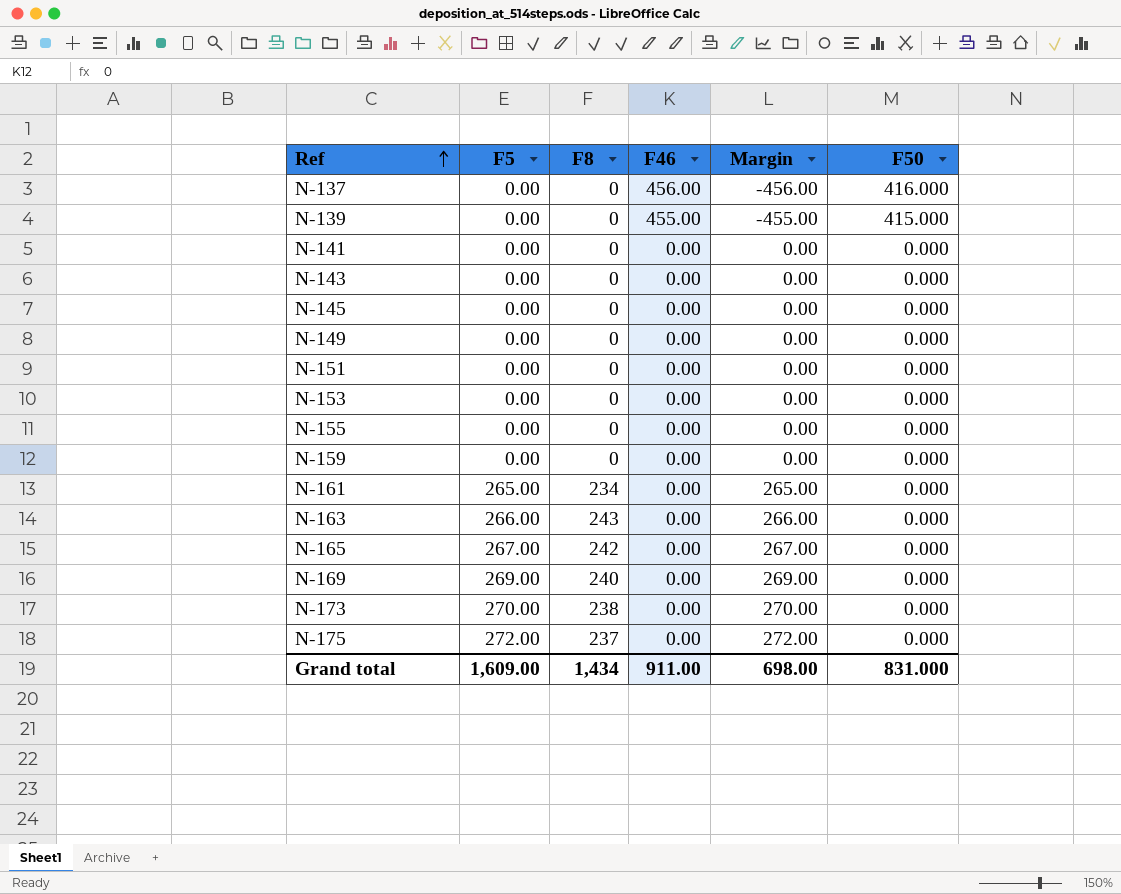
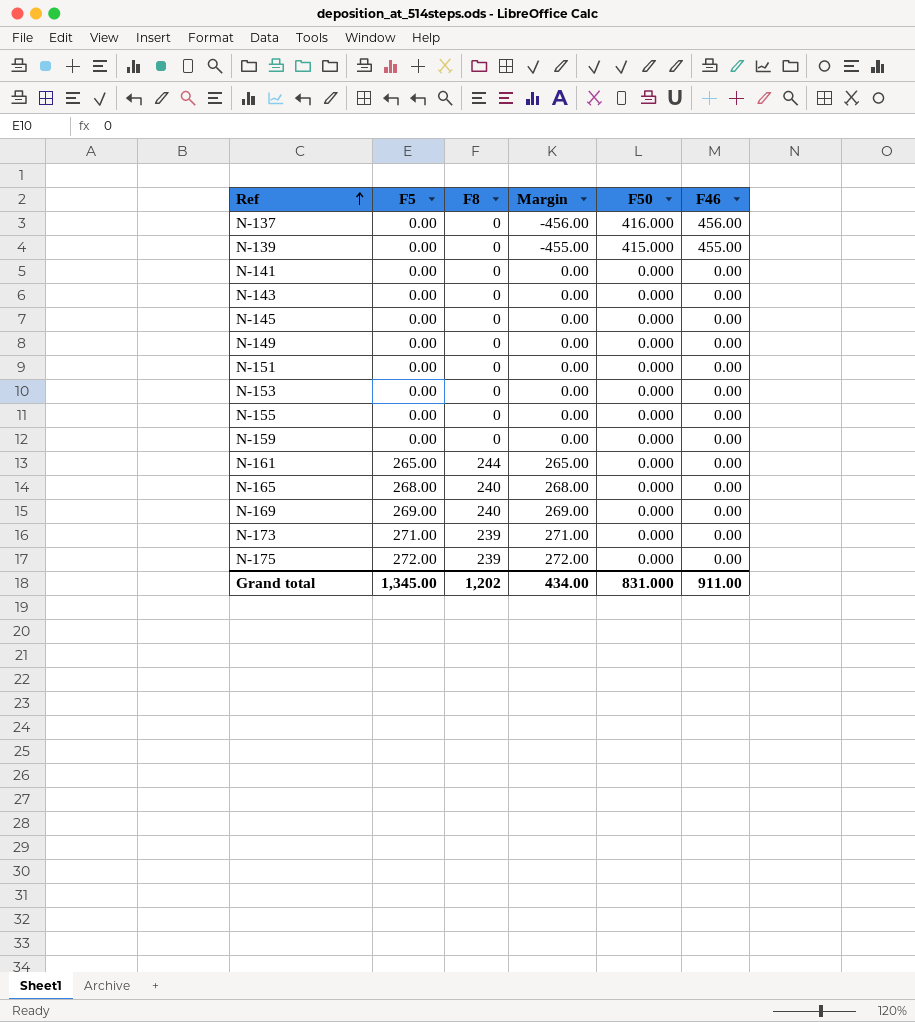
column F46 | position: 4 -> 6
row N-163: 266.00 | 243 | 0.00 | 266.00 | 0.000 -> none
N-161 | F8: 234 -> 244
N-165 | F5: 267.00 -> 268.00
N-165 | F8: 242 -> 240
N-165 | Margin: 267.00 -> 268.00
N-173 | F5: 270.00 -> 271.00
N-173 | F8: 238 -> 239
N-173 | Margin: 270.00 -> 271.00
N-175 | F8: 237 -> 239
Grand total | F5: 1,609.00 -> 1,345.00
Grand total | F8: 1,434 -> 1,202
Grand total | Margin: 698.00 -> 434.00

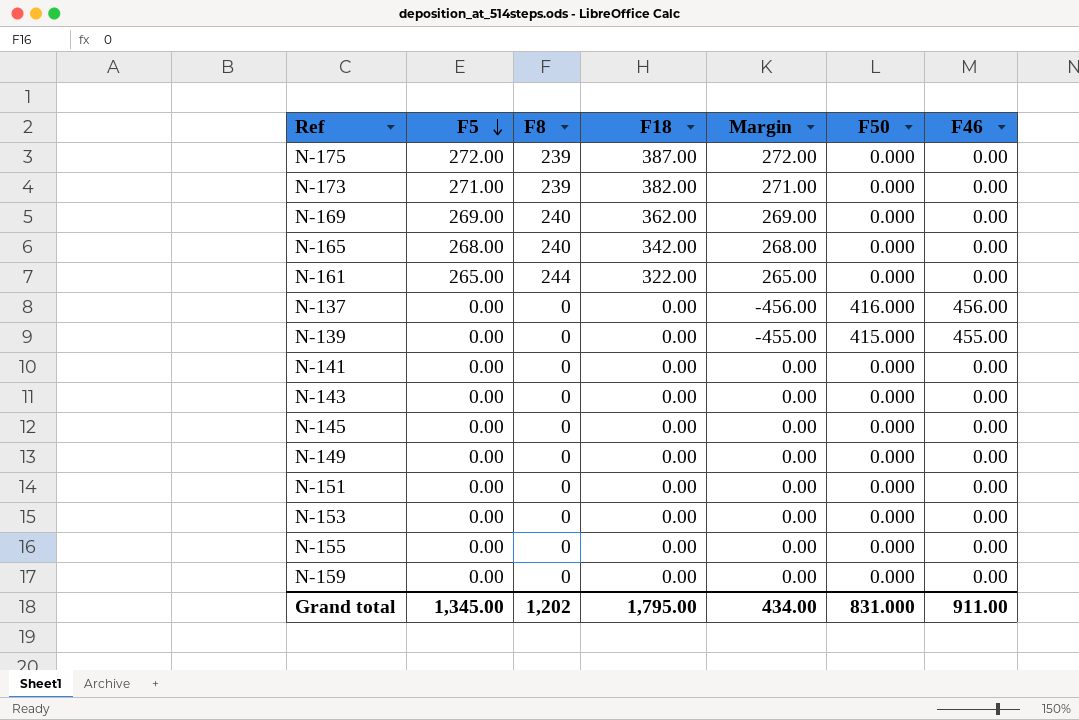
row order: Ref ascending -> F5 descending
column F18 | position: none -> 4

